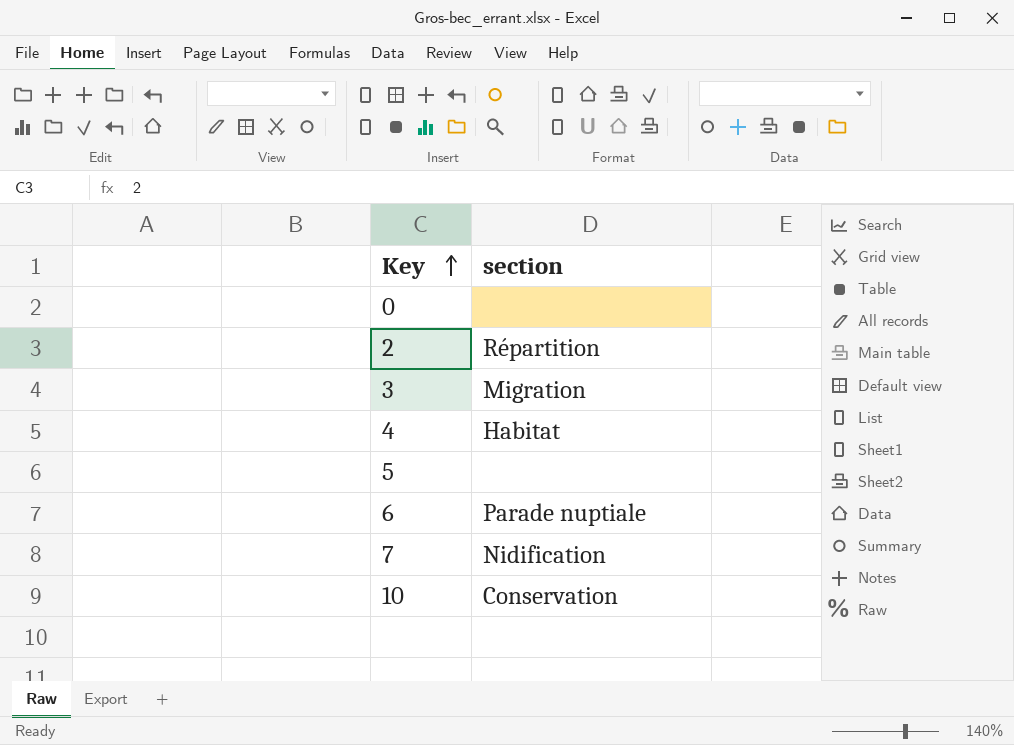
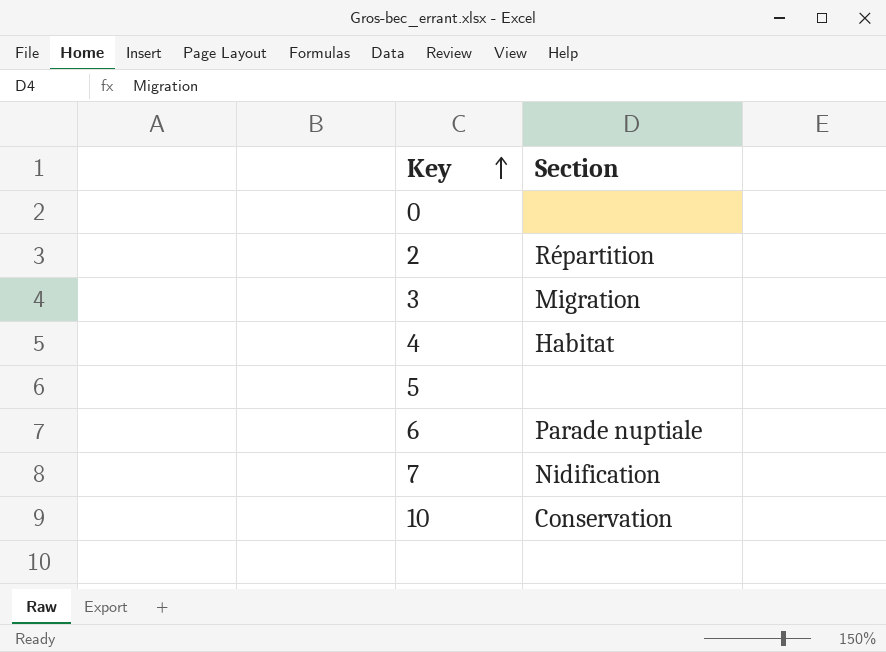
column name: section -> Section

